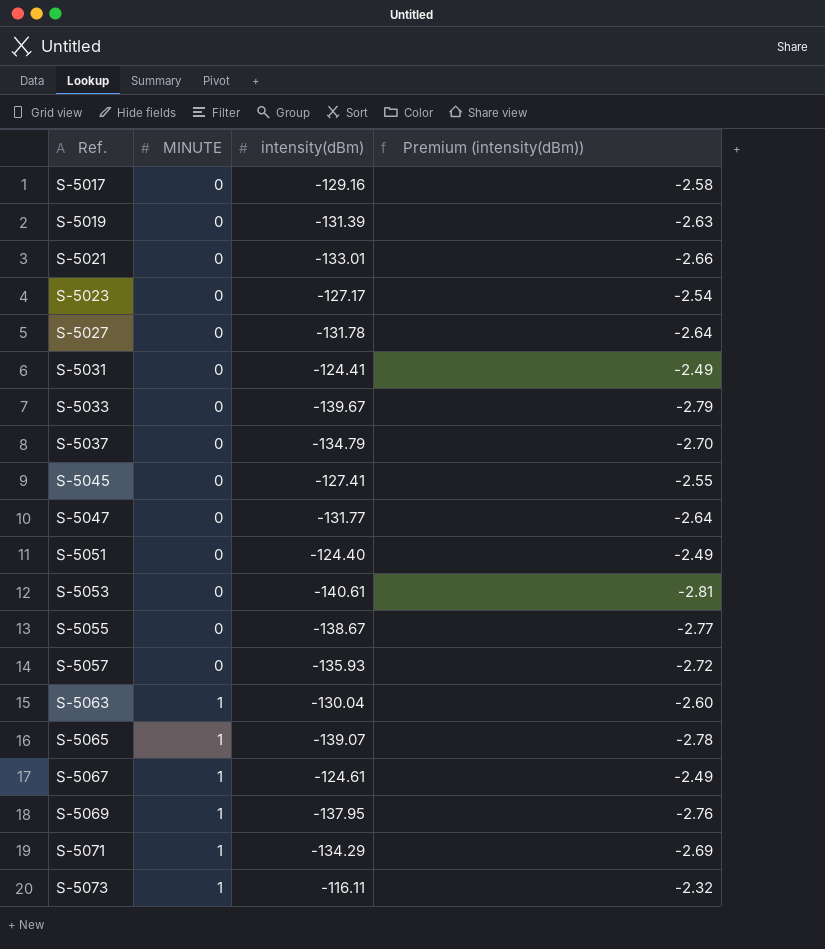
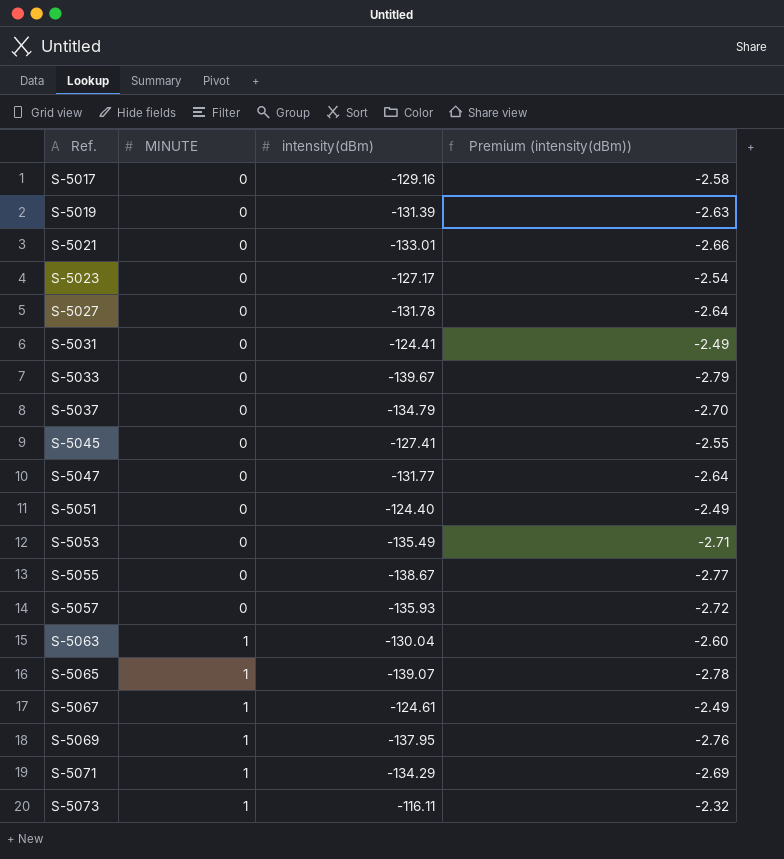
S-5053 | intensity(dBm): -140.61 -> -135.49
S-5053 | Premium (intensity(dBm)): -2.81 -> -2.71

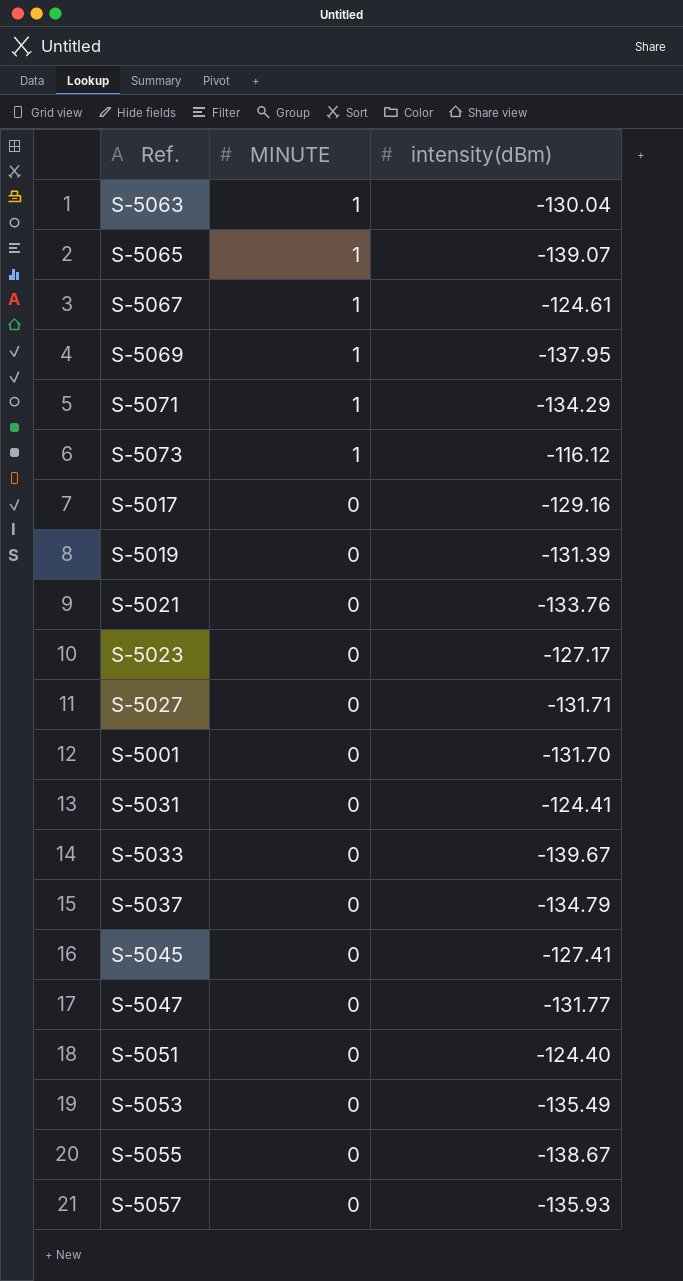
row order: Ref. ascending -> MINUTE descending
column Premium (intensity(dBm)) | formula: [intensity(dBm)] * 0.02 -> none
S-5073 | intensity(dBm): -116.11 -> -116.12
S-5021 | intensity(dBm): -133.01 -> -133.76
S-5027 | intensity(dBm): -131.78 -> -131.71
row S-5001: none -> 0 | -131.70

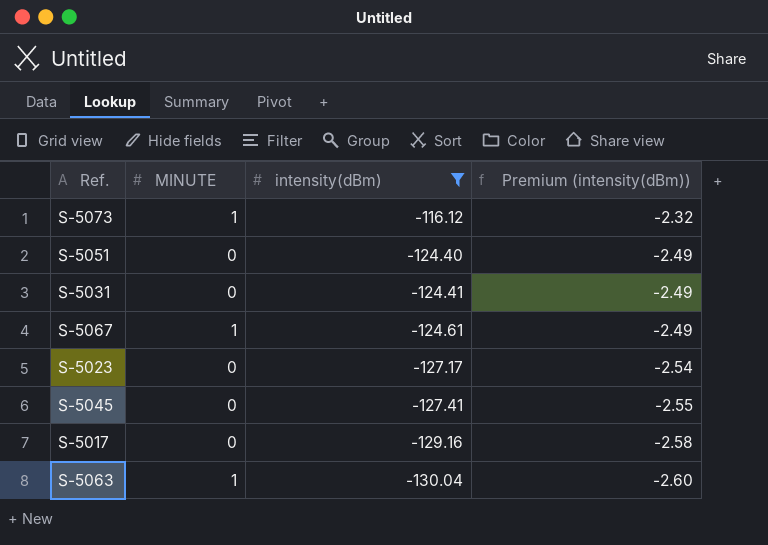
filter: none -> intensity(dBm) >= -130.04
row order: MINUTE descending -> intensity(dBm) descending
column Premium (intensity(dBm)) | formula: none -> [intensity(dBm)] * 0.02

